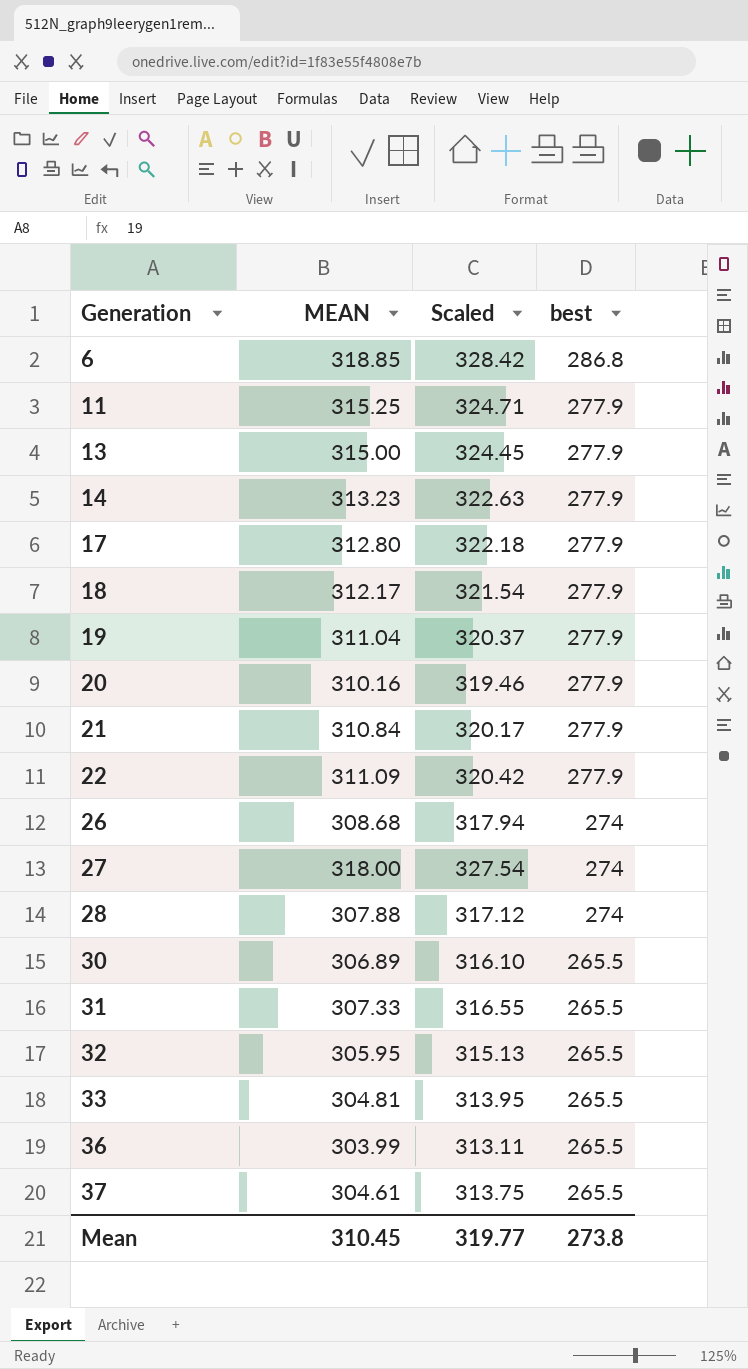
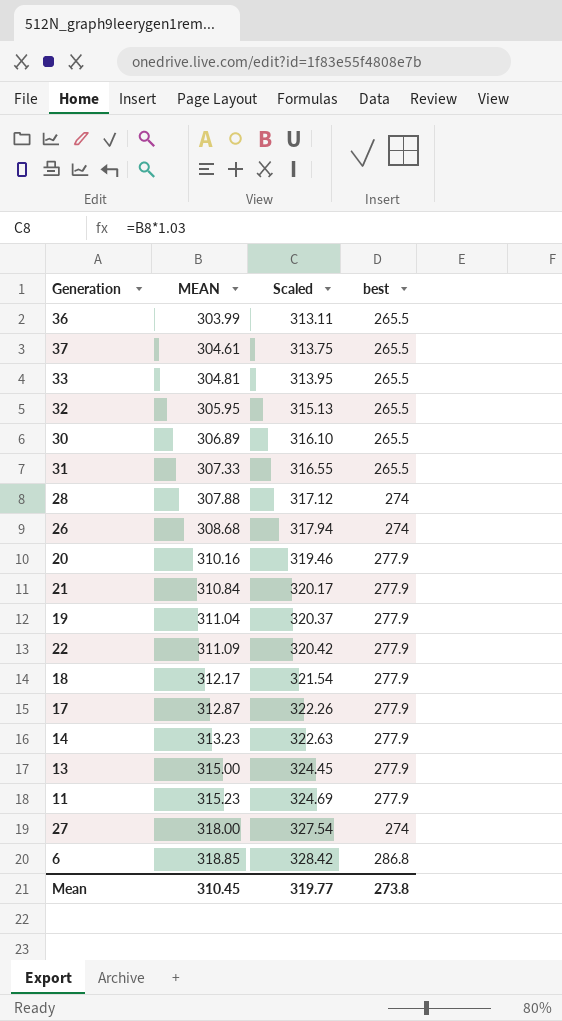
row order: Generation ascending -> MEAN ascending
17 | MEAN: 312.80 -> 312.87
17 | Scaled: 322.18 -> 322.26
11 | MEAN: 315.25 -> 315.23
11 | Scaled: 324.71 -> 324.69

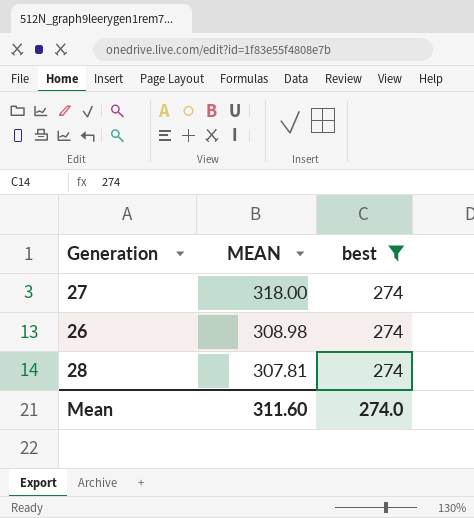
filter: none -> best = 274
row order: MEAN ascending -> MEAN descending
column Scaled | formula: [MEAN] * 1.03 -> none
26 | MEAN: 308.68 -> 308.98
28 | MEAN: 307.88 -> 307.81
Mean | MEAN: 310.45 -> 311.60
Mean | best: 273.8 -> 274.0

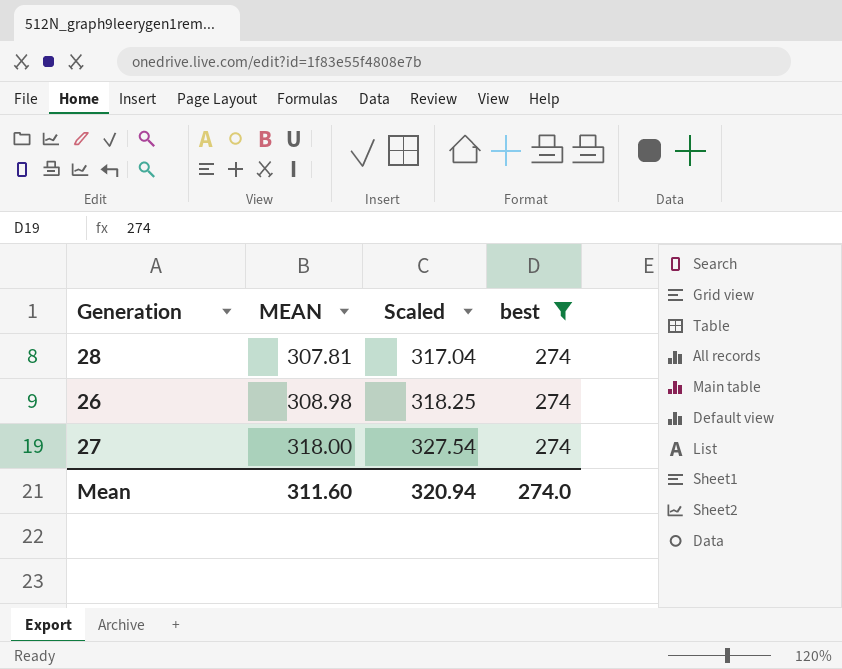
row order: MEAN descending -> MEAN ascending
column Scaled | formula: none -> [MEAN] * 1.03

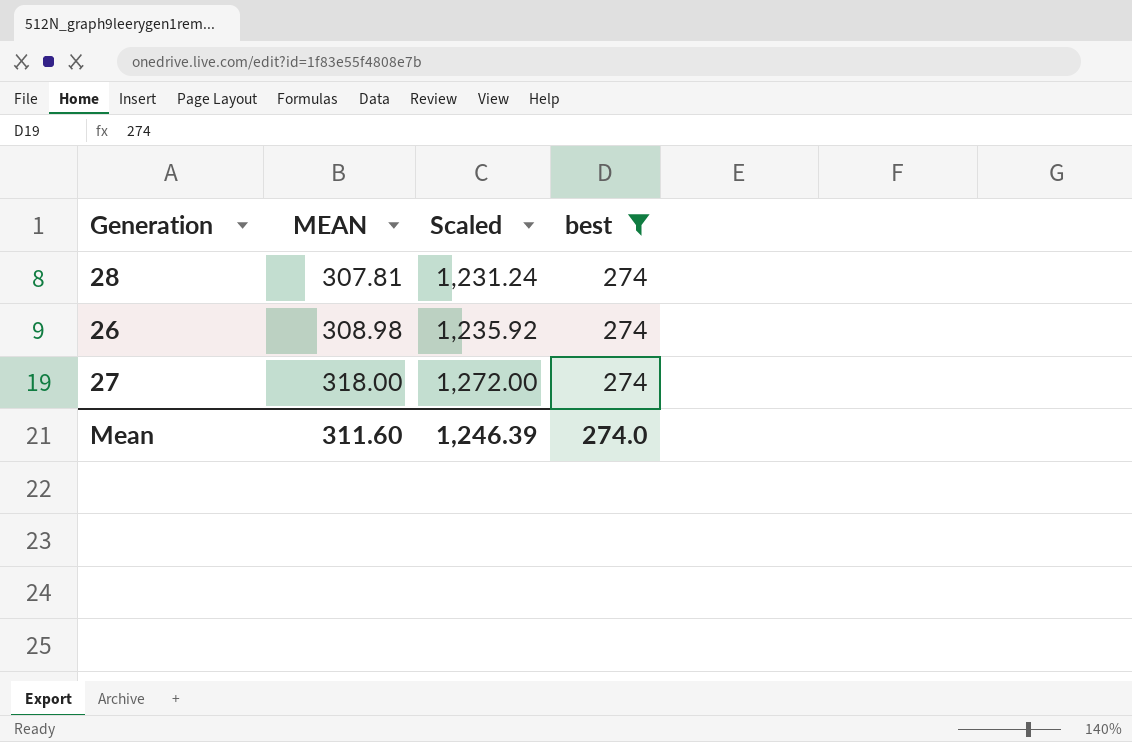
column Scaled | formula: [MEAN] * 1.03 -> [MEAN] * 4
Mean | Scaled: 320.94 -> 1,246.39

